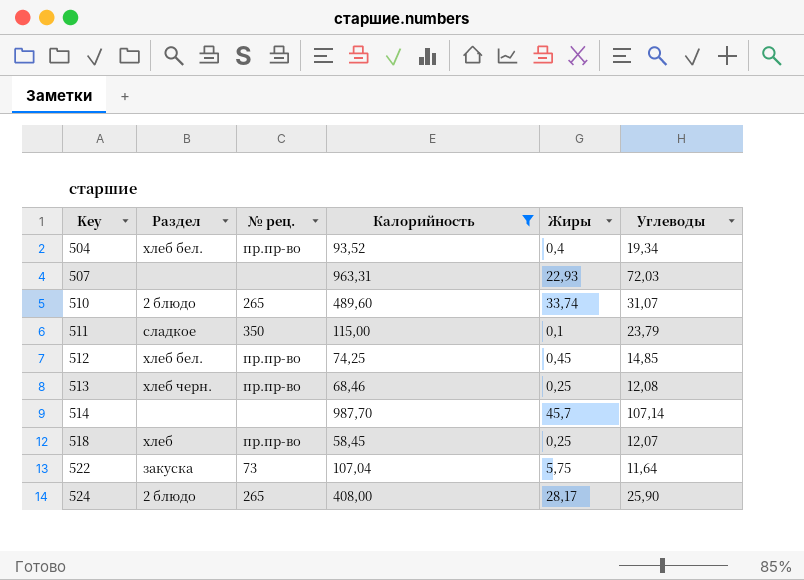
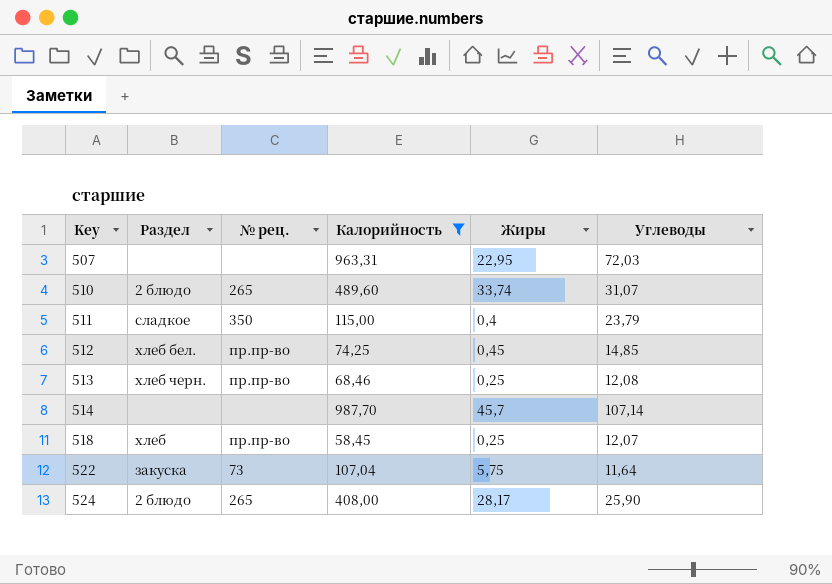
row 504: хлеб бел. | пр.пр-во | 93,52 | 0,4 | 19,34 -> none
507 | Жиры: 22,93 -> 22,95
511 | Жиры: 0,1 -> 0,4

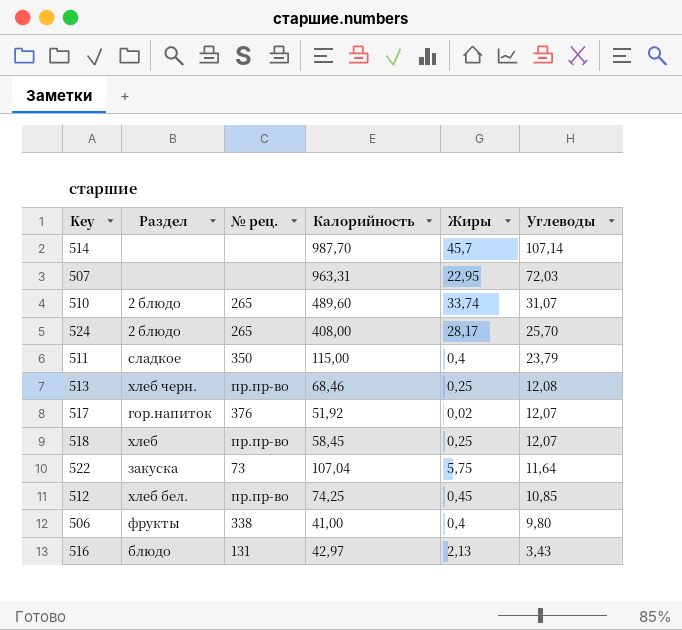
filter: Калорийность >= 58,45 -> none
row order: Key ascending -> Углеводы descending
524 | Углеводы: 25,90 -> 25,70
512 | Углеводы: 14,85 -> 10,85

